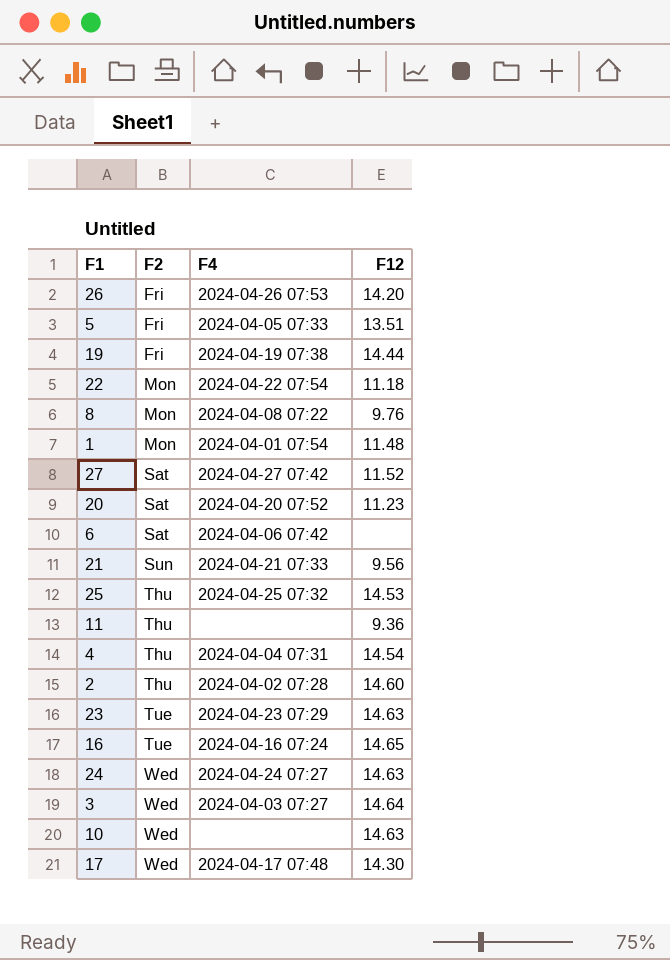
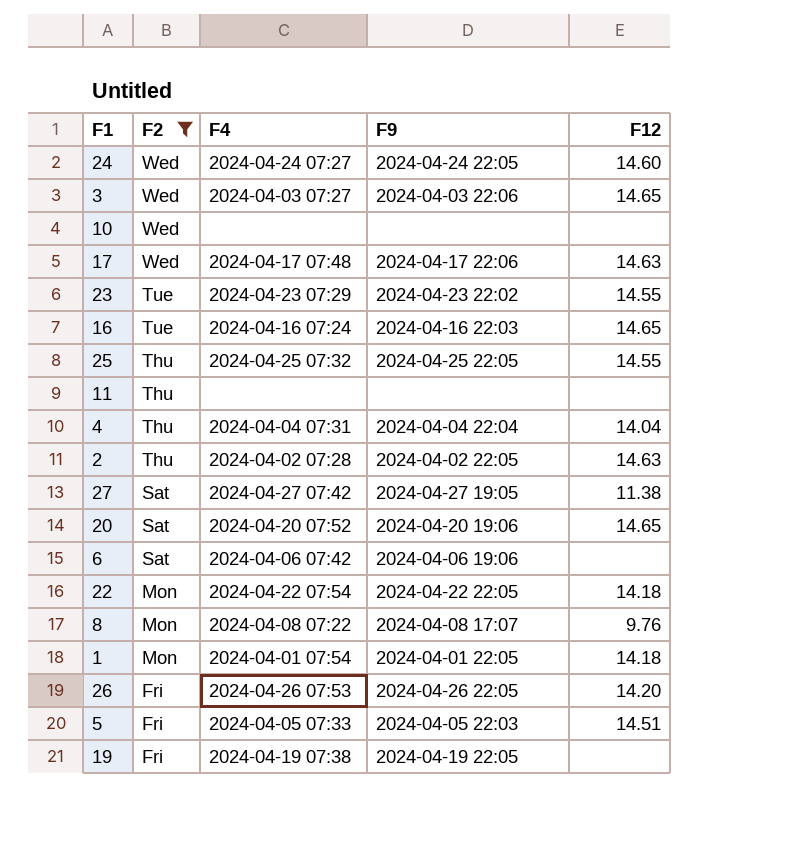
filter: none -> F2 != Sun
row order: F2 ascending -> F2 descending
column F9 | position: none -> 4
24 | F12: 14.63 -> 14.60
3 | F12: 14.64 -> 14.65
10 | F12: 14.63 -> none
17 | F12: 14.30 -> 14.63
23 | F12: 14.63 -> 14.55
25 | F12: 14.53 -> 14.55
11 | F12: 9.36 -> none
4 | F12: 14.54 -> 14.04
2 | F12: 14.60 -> 14.63
27 | F12: 11.52 -> 11.38
20 | F12: 11.23 -> 14.65
22 | F12: 11.18 -> 14.18
1 | F12: 11.48 -> 14.18
5 | F12: 13.51 -> 14.51
19 | F12: 14.44 -> none

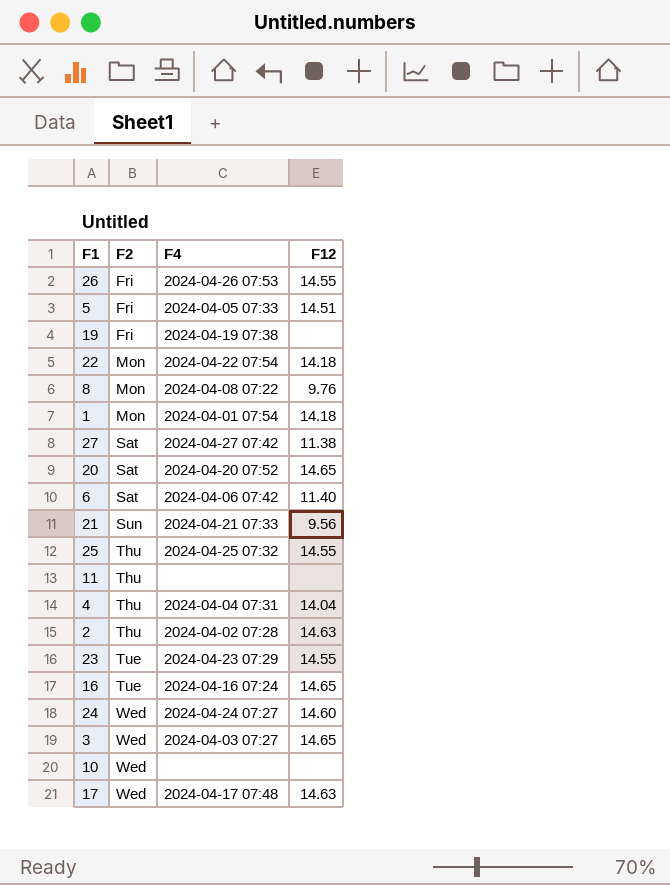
filter: F2 != Sun -> none
row order: F2 descending -> F2 ascending
column F9 | position: 4 -> none
26 | F12: 14.20 -> 14.55
6 | F12: none -> 11.40

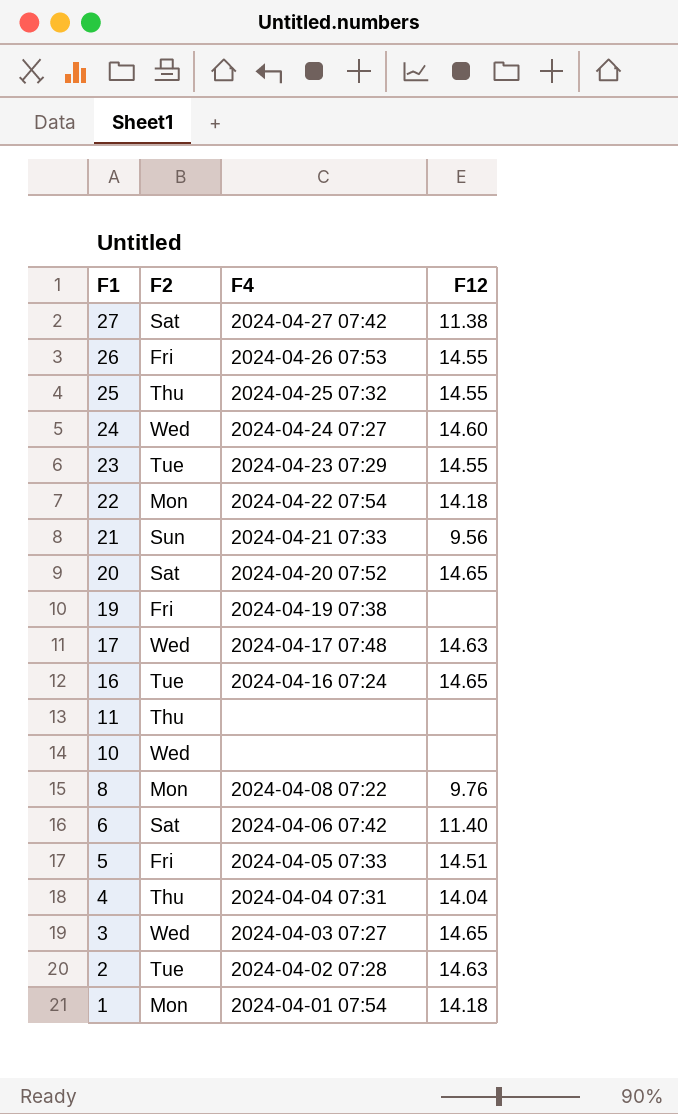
row order: F2 ascending -> F1 descending
2 | F2: Thu -> Tue

